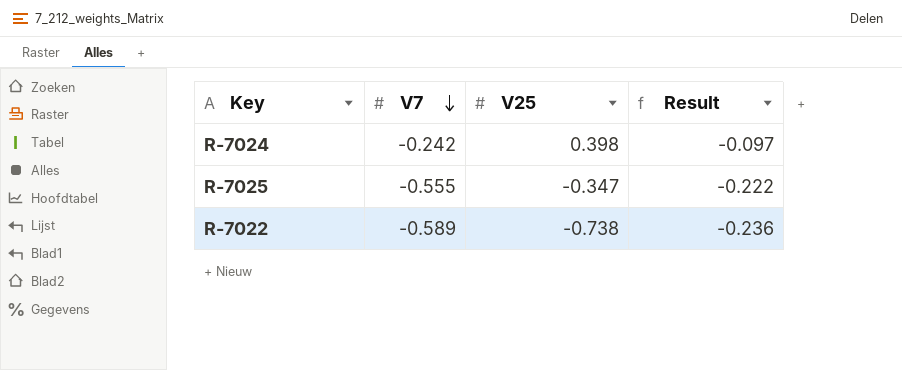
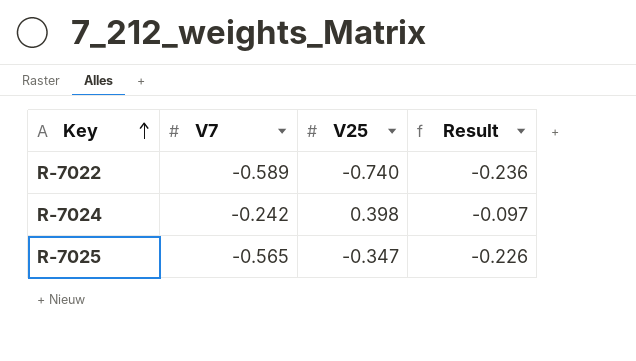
row order: V7 descending -> Key ascending
R-7022 | V25: -0.738 -> -0.740
R-7025 | V7: -0.555 -> -0.565
R-7025 | Result: -0.222 -> -0.226

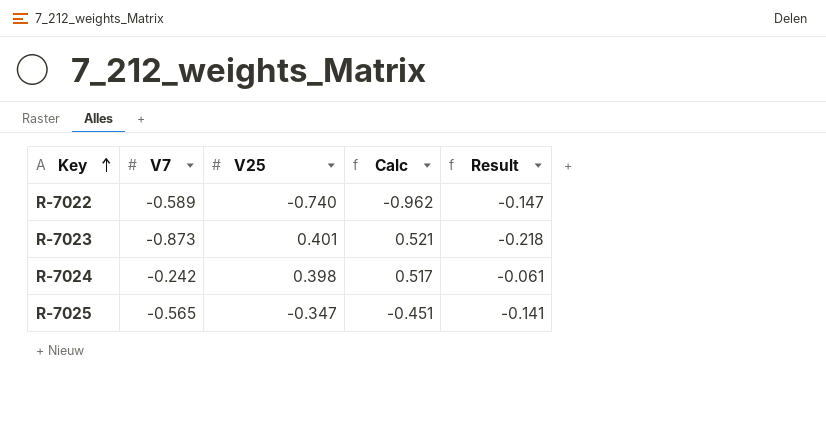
column Calc | formula: none -> [V25] * 1.3
column Result | formula: [V7] * 0.4 -> [V7] * 0.25
row R-7023: none -> -0.873 | 0.401 | 0.521 | -0.218

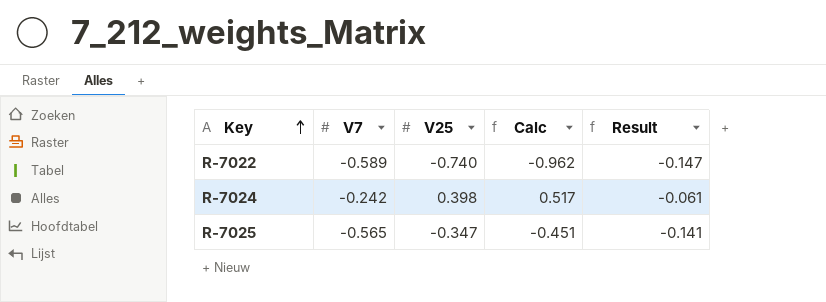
row R-7023: -0.873 | 0.401 | 0.521 | -0.218 -> none

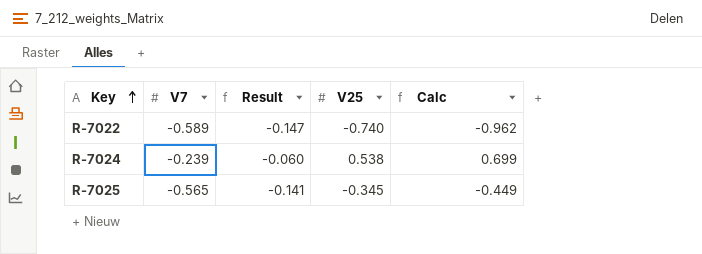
column Result | position: 5 -> 3
R-7024 | V7: -0.242 -> -0.239
R-7024 | Result: -0.061 -> -0.060
R-7024 | V25: 0.398 -> 0.538
R-7024 | Calc: 0.517 -> 0.699
R-7025 | V25: -0.347 -> -0.345
R-7025 | Calc: -0.451 -> -0.449

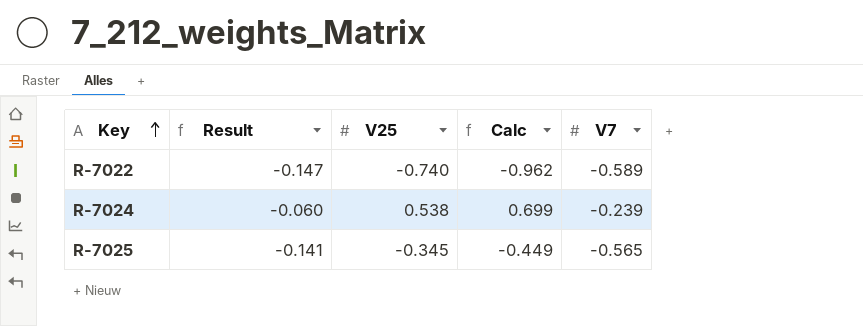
column V7 | position: 2 -> 5

